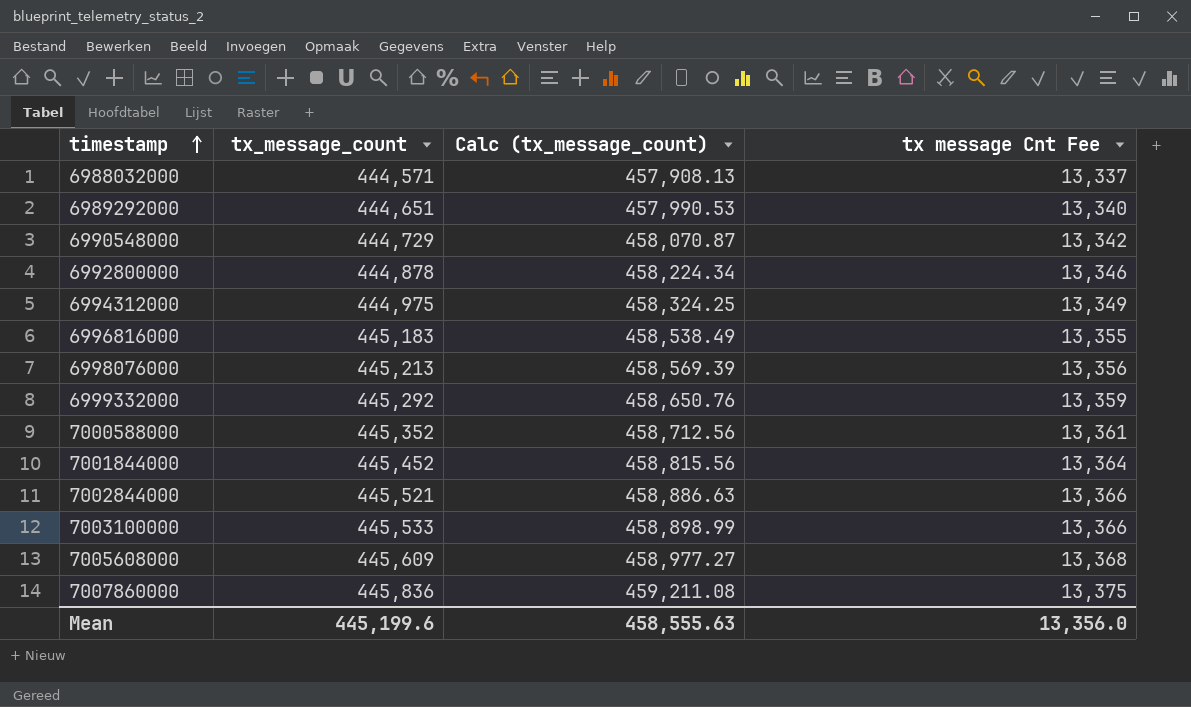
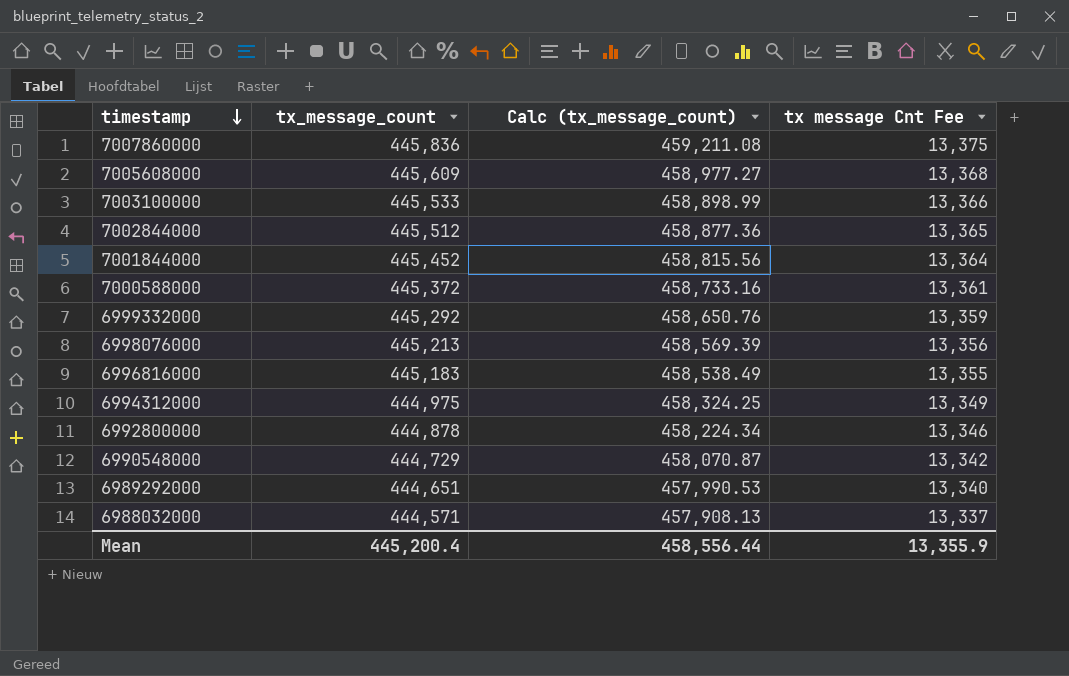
row order: timestamp ascending -> timestamp descending
7002844000 | tx_message_count: 445,521 -> 445,512
7002844000 | Calc (tx_message_count): 458,886.63 -> 458,877.36
7002844000 | tx message Cnt Fee: 13,366 -> 13,365
7000588000 | tx_message_count: 445,352 -> 445,372
7000588000 | Calc (tx_message_count): 458,712.56 -> 458,733.16
Mean | tx_message_count: 445,199.6 -> 445,200.4
Mean | Calc (tx_message_count): 458,555.63 -> 458,556.44
Mean | tx message Cnt Fee: 13,356.0 -> 13,355.9

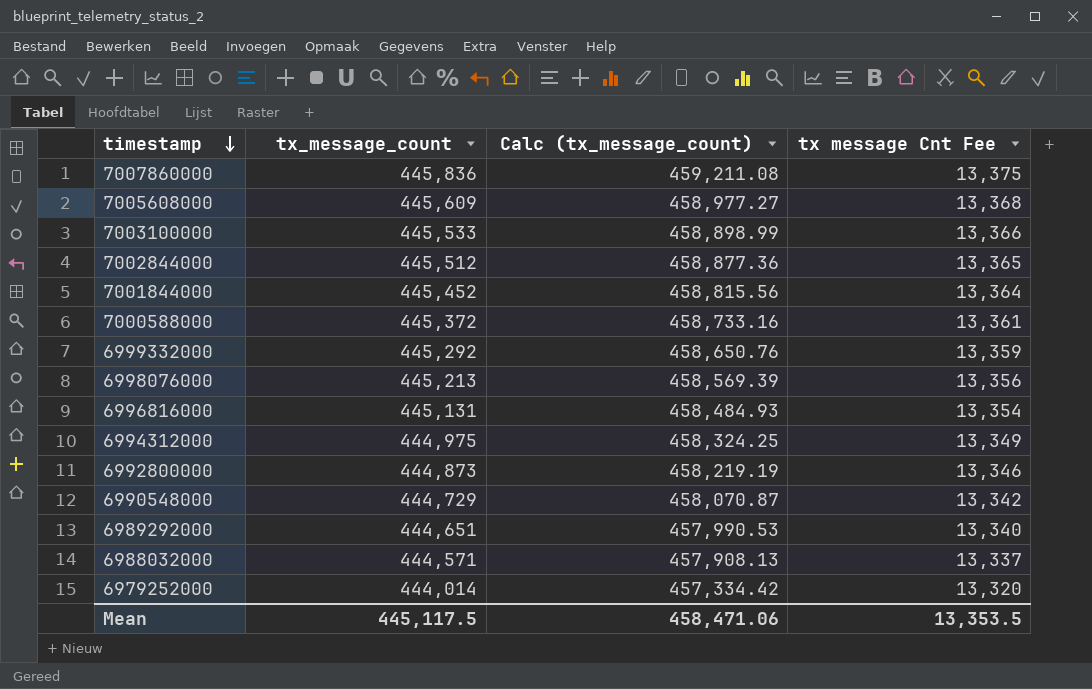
6996816000 | tx_message_count: 445,183 -> 445,131
6996816000 | Calc (tx_message_count): 458,538.49 -> 458,484.93
6996816000 | tx message Cnt Fee: 13,355 -> 13,354
6992800000 | tx_message_count: 444,878 -> 444,873
6992800000 | Calc (tx_message_count): 458,224.34 -> 458,219.19
row 6979252000: none -> 444,014 | 457,334.42 | 13,320
Mean | tx_message_count: 445,200.4 -> 445,117.5
Mean | Calc (tx_message_count): 458,556.44 -> 458,471.06
Mean | tx message Cnt Fee: 13,355.9 -> 13,353.5

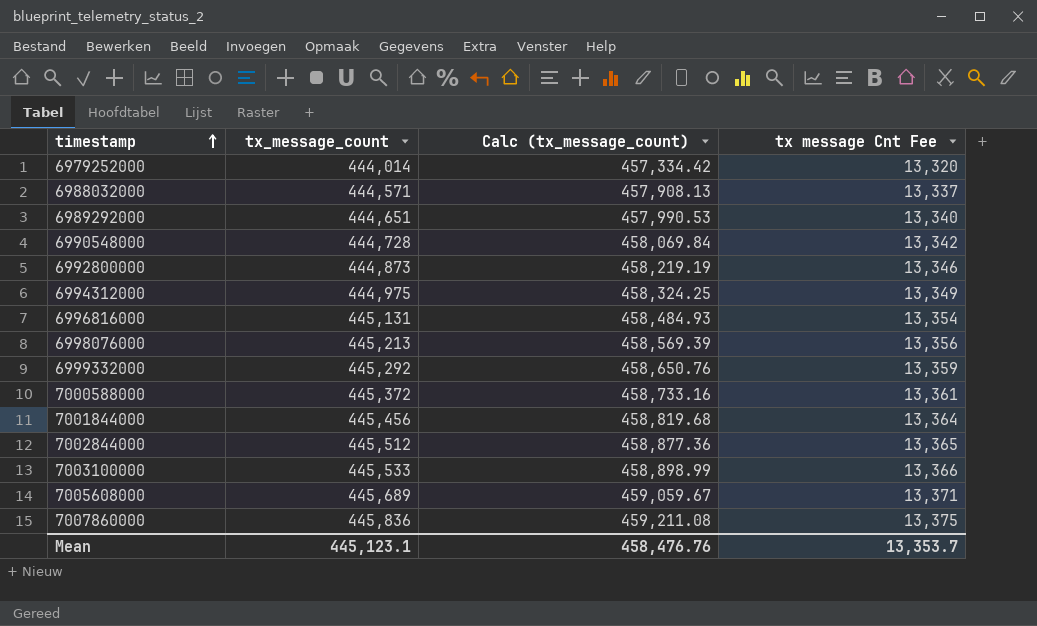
row order: timestamp descending -> timestamp ascending
6990548000 | tx_message_count: 444,729 -> 444,728
6990548000 | Calc (tx_message_count): 458,070.87 -> 458,069.84
7001844000 | tx_message_count: 445,452 -> 445,456
7001844000 | Calc (tx_message_count): 458,815.56 -> 458,819.68
7005608000 | tx_message_count: 445,609 -> 445,689
7005608000 | Calc (tx_message_count): 458,977.27 -> 459,059.67
7005608000 | tx message Cnt Fee: 13,368 -> 13,371
Mean | tx_message_count: 445,117.5 -> 445,123.1
Mean | Calc (tx_message_count): 458,471.06 -> 458,476.76
Mean | tx message Cnt Fee: 13,353.5 -> 13,353.7

